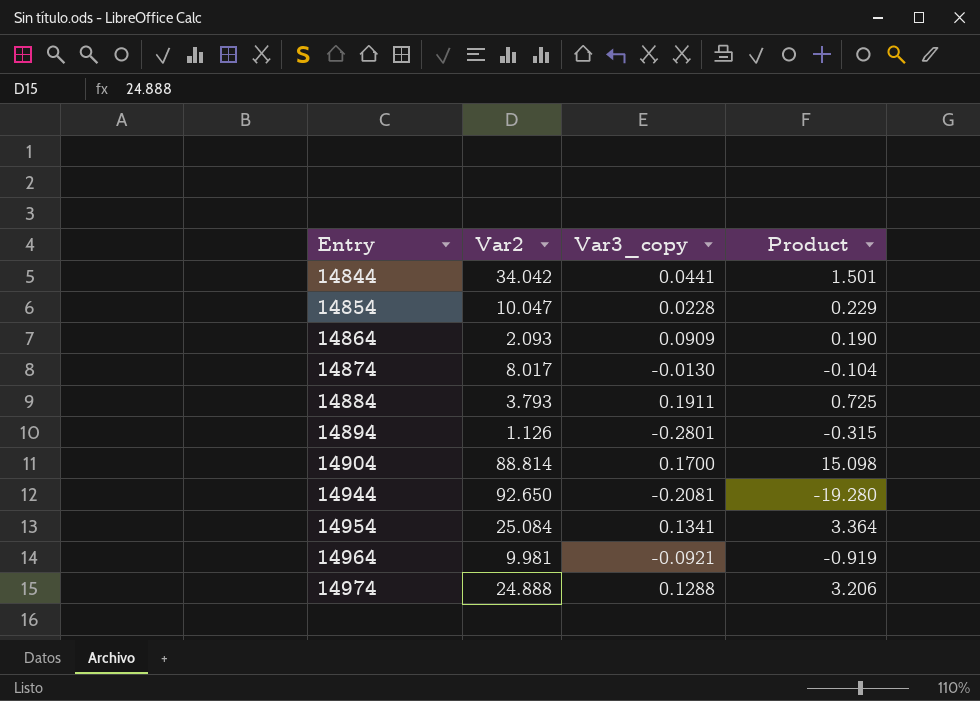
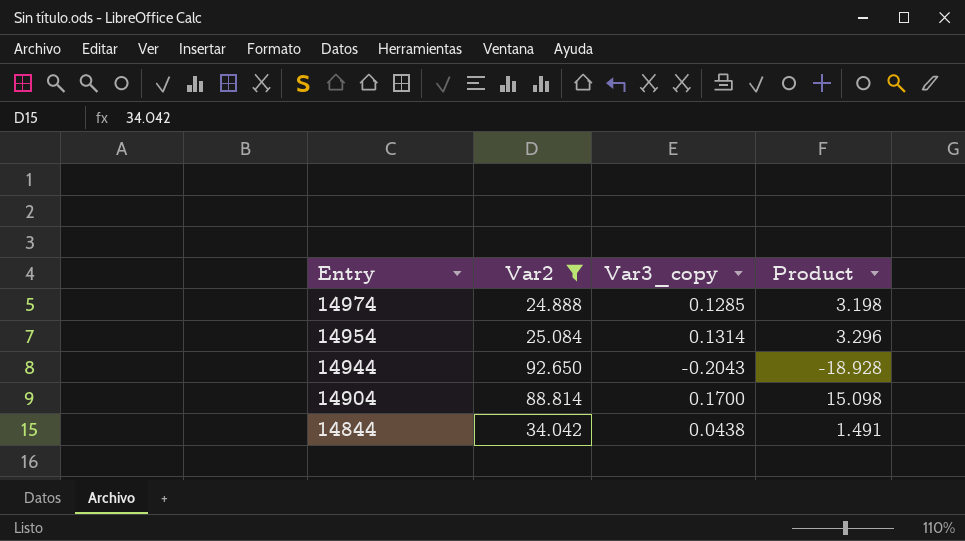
filter: none -> Var2 >= 24.888
row order: Entry ascending -> Entry descending
14974 | Var3_copy: 0.1288 -> 0.1285
14974 | Product: 3.206 -> 3.198
14954 | Var3_copy: 0.1341 -> 0.1314
14954 | Product: 3.364 -> 3.296
14944 | Var3_copy: -0.2081 -> -0.2043
14944 | Product: -19.280 -> -18.928
14844 | Var3_copy: 0.0441 -> 0.0438
14844 | Product: 1.501 -> 1.491

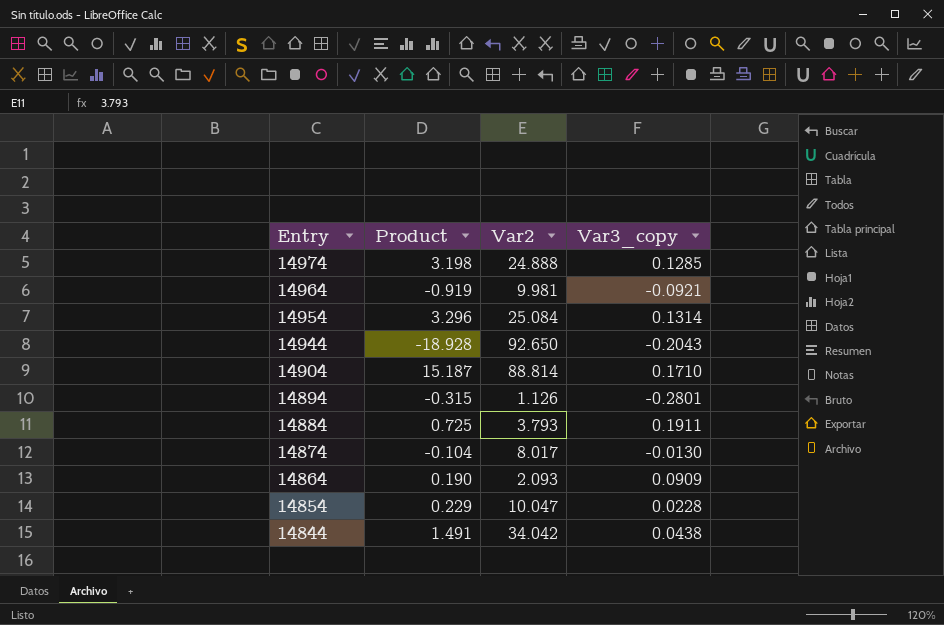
filter: Var2 >= 24.888 -> none
column Product | position: 4 -> 2
14904 | Product: 15.098 -> 15.187
14904 | Var3_copy: 0.1700 -> 0.1710

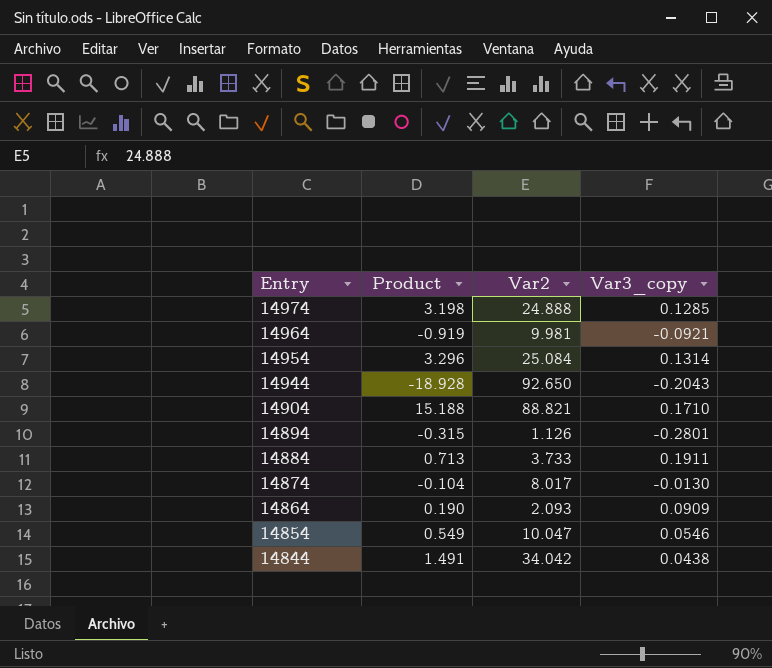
14904 | Product: 15.187 -> 15.188
14904 | Var2: 88.814 -> 88.821
14884 | Product: 0.725 -> 0.713
14884 | Var2: 3.793 -> 3.733
14854 | Product: 0.229 -> 0.549
14854 | Var3_copy: 0.0228 -> 0.0546

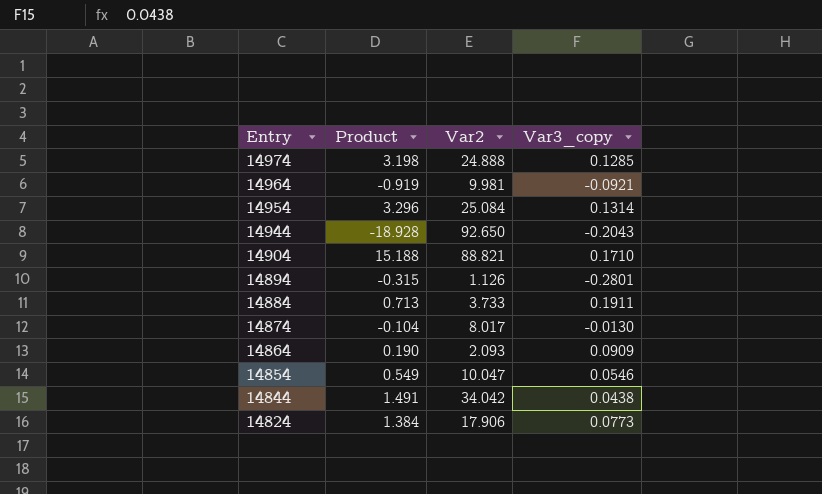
row 14824: none -> 1.384 | 17.906 | 0.0773

